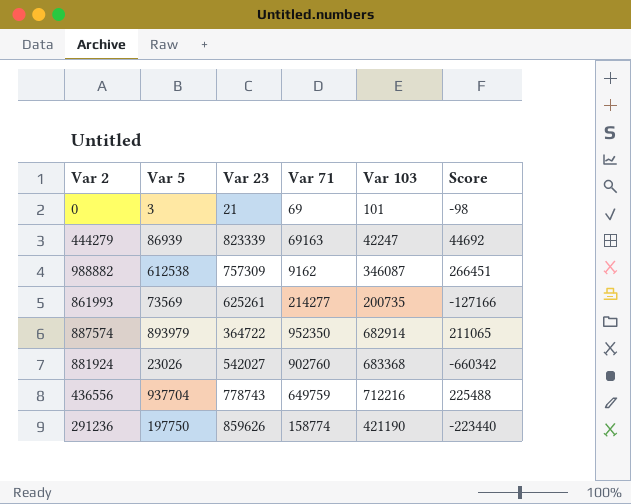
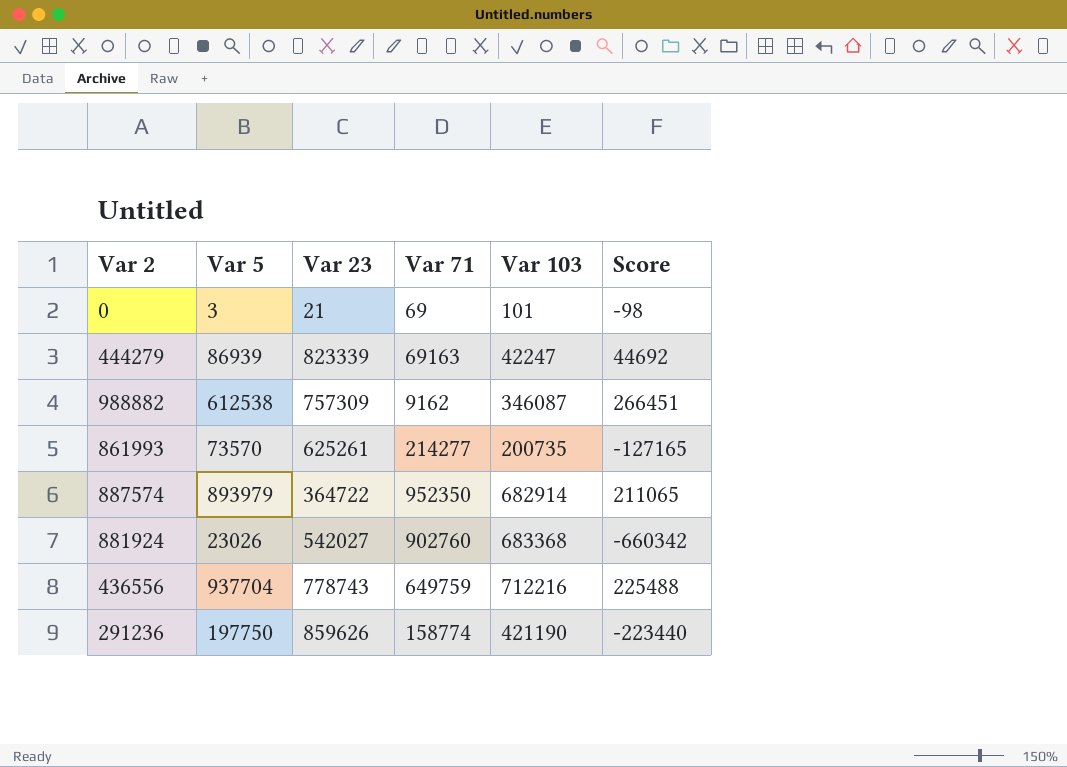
861993 | Var 5: 73569 -> 73570
861993 | Score: -127166 -> -127165

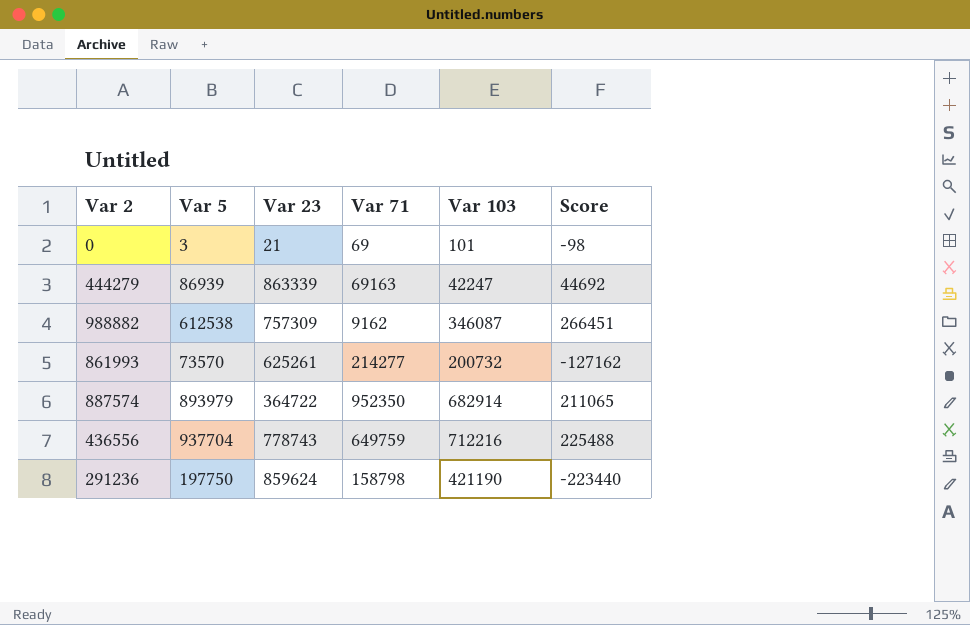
row 881924: 23026 | 542027 | 902760 | 683368 | -660342 -> none
444279 | Var 23: 823339 -> 863339
861993 | Var 103: 200735 -> 200732
861993 | Score: -127165 -> -127162
291236 | Var 23: 859626 -> 859624
291236 | Var 71: 158774 -> 158798

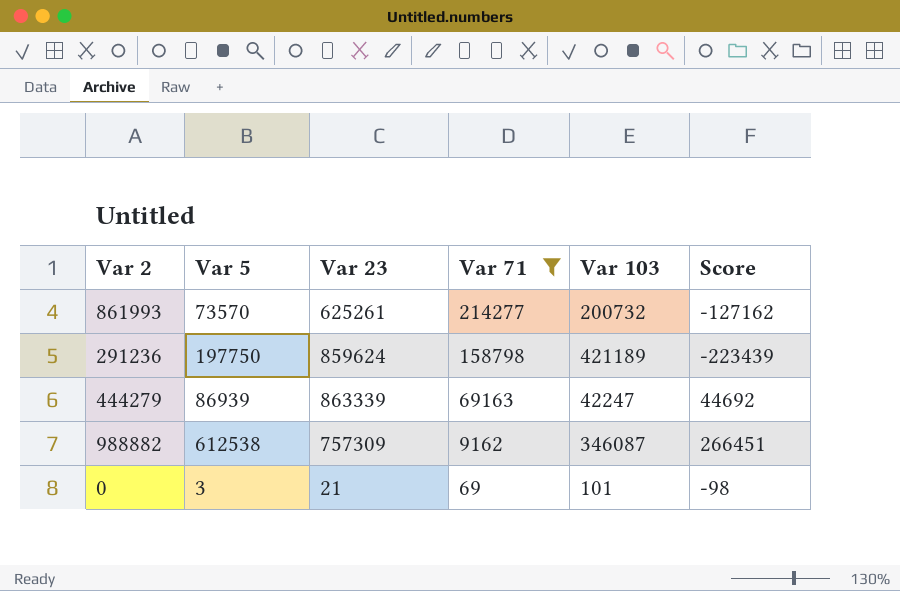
filter: none -> Var 71 <= 214277
row order: none -> Var 71 descending
291236 | Var 103: 421190 -> 421189
291236 | Score: -223440 -> -223439

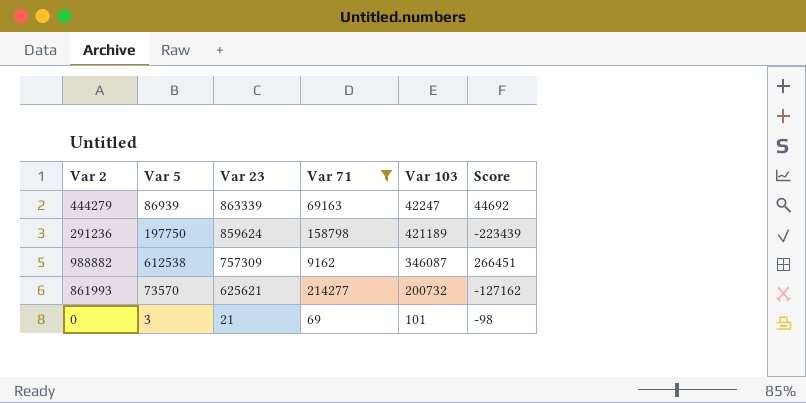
row order: Var 71 descending -> Var 23 descending
861993 | Var 23: 625261 -> 625621

